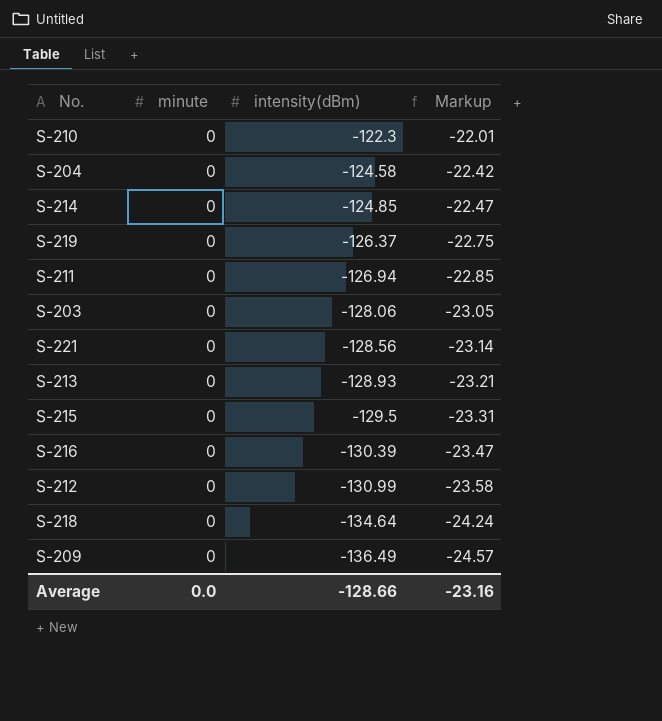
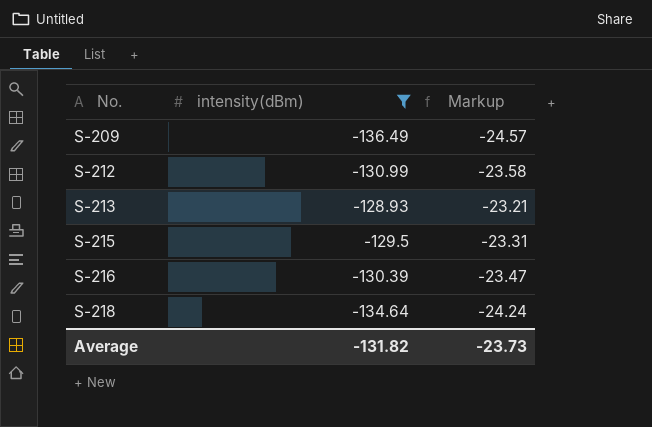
filter: none -> intensity(dBm) <= -128.93
row order: intensity(dBm) descending -> No. ascending
column minute | position: 2 -> none
Average | intensity(dBm): -128.66 -> -131.82
Average | Markup: -23.16 -> -23.73

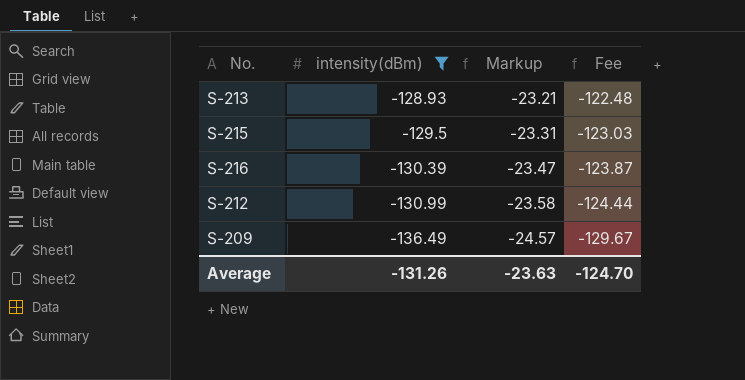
row order: No. ascending -> intensity(dBm) descending
column Fee | formula: none -> [intensity(dBm)] * 0.95
row S-218: -134.64 | -24.24 -> none
Average | intensity(dBm): -131.82 -> -131.26
Average | Markup: -23.73 -> -23.63

